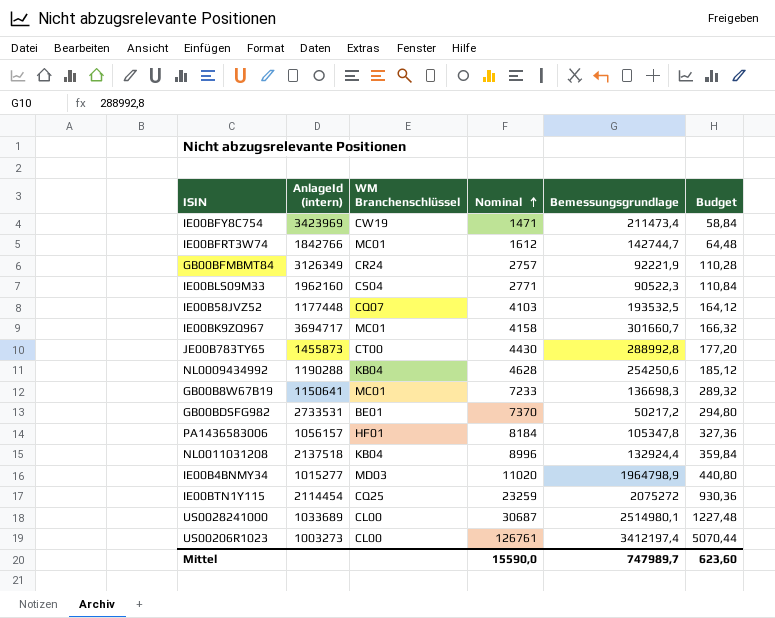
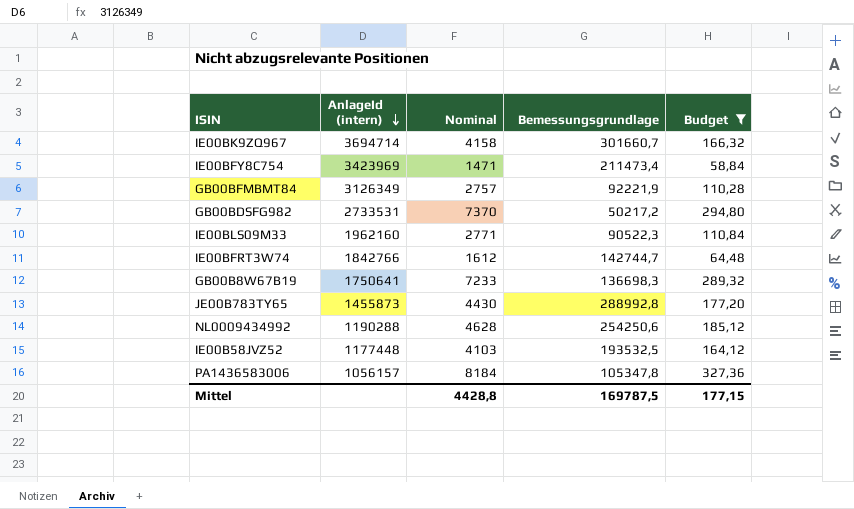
filter: none -> Budget <= 327,36
row order: Nominal ascending -> AnlageId (intern) descending
column WM Branchenschlüssel | position: 3 -> none
IE00BK9ZQ967 | AnlageId (intern): 3694717 -> 3694714
GB00B8W67B19 | AnlageId (intern): 1150641 -> 1750641
Mittel | Nominal: 15590,0 -> 4428,8
Mittel | Bemessungsgrundlage: 747989,7 -> 169787,5
Mittel | Budget: 623,60 -> 177,15

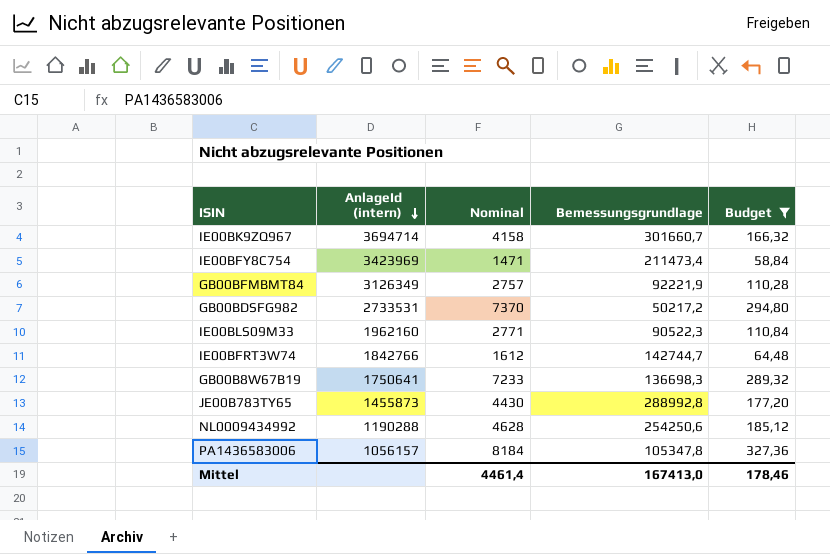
row IE00B58JVZ52: 1177448 | 4103 | 193532,5 | 164,12 -> none
Mittel | Nominal: 4428,8 -> 4461,4
Mittel | Bemessungsgrundlage: 169787,5 -> 167413,0
Mittel | Budget: 177,15 -> 178,46

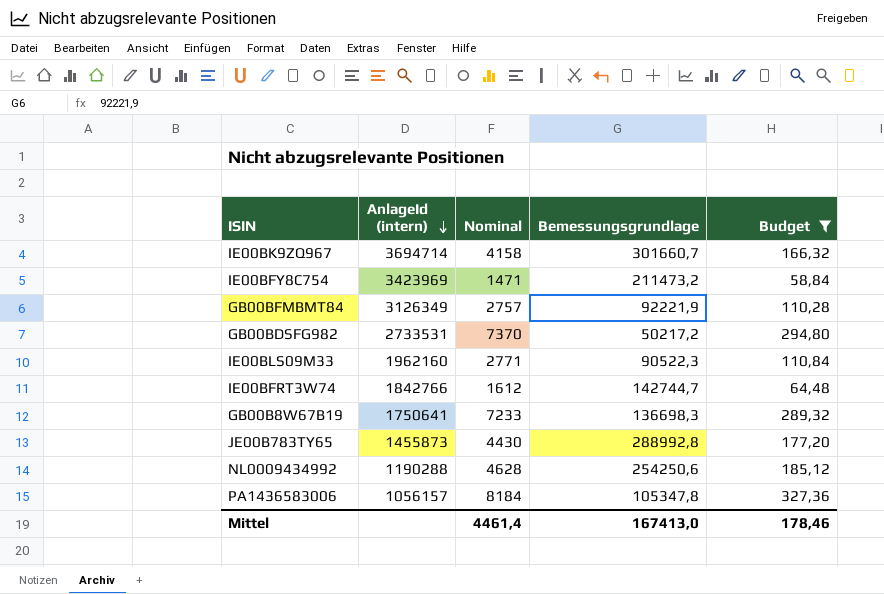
IE00BFY8C754 | Bemessungsgrundlage: 211473,4 -> 211473,2

